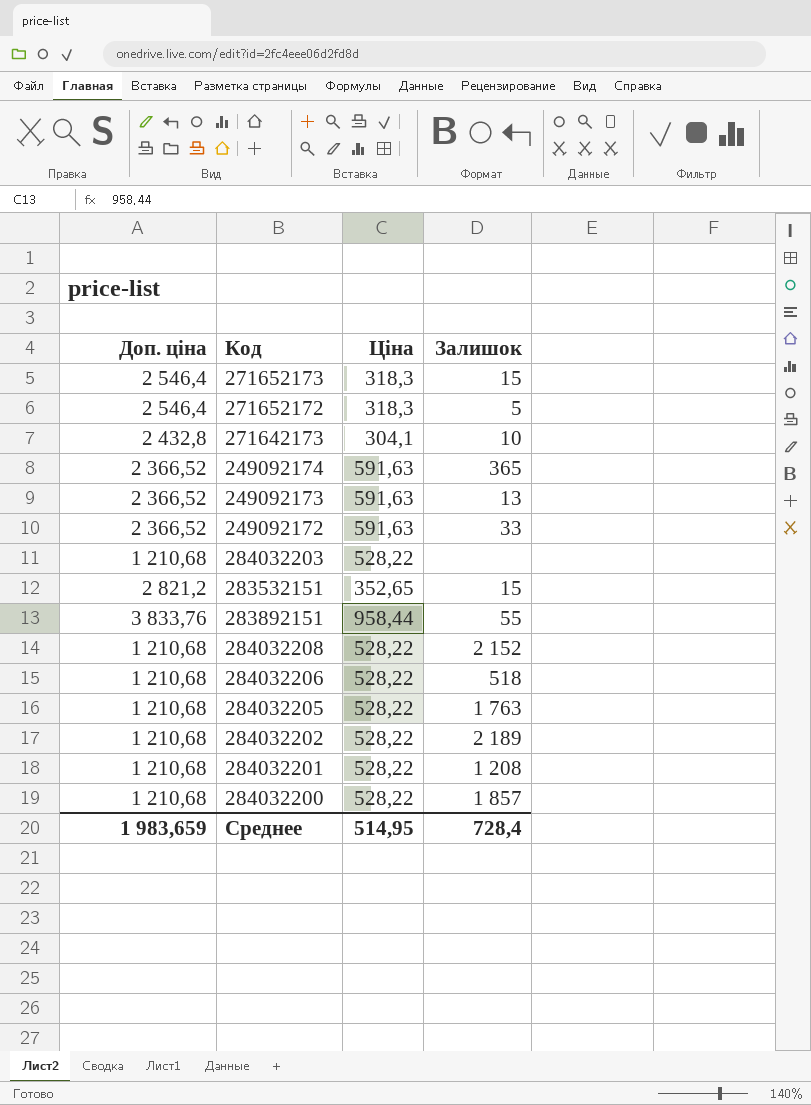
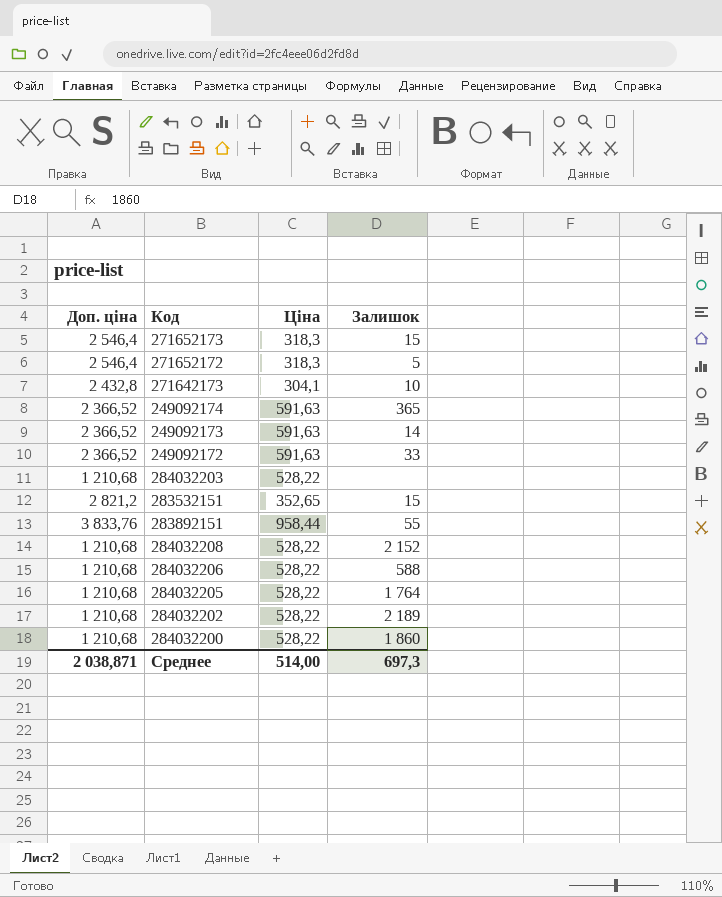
row 284032201: 1 210,68 | 528,22 | 1 208 -> none
249092173 | Залишок: 13 -> 14
284032206 | Залишок: 518 -> 588
284032205 | Залишок: 1 763 -> 1 764
284032200 | Залишок: 1 857 -> 1 860
Среднее | Доп. ціна: 1 983,659 -> 2 038,871
Среднее | Ціна: 514,95 -> 514,00
Среднее | Залишок: 728,4 -> 697,3

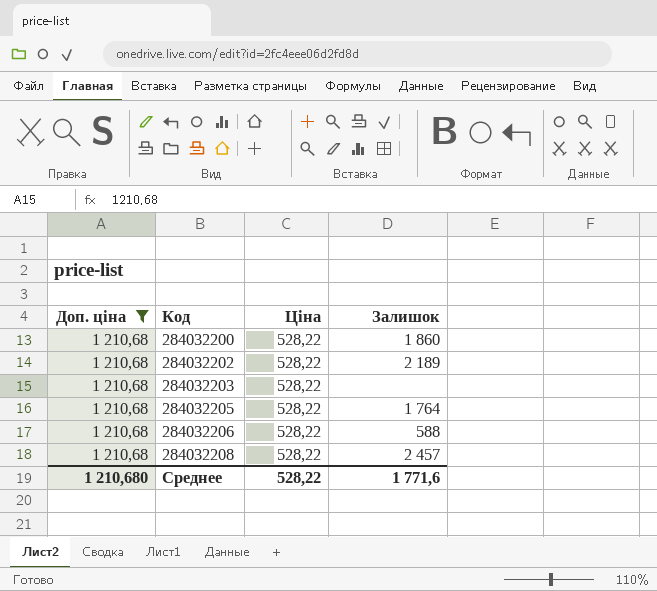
filter: none -> Доп. ціна = 1 210,68
row order: none -> Код ascending
284032208 | Залишок: 2 152 -> 2 457
Среднее | Доп. ціна: 2 038,871 -> 1 210,680
Среднее | Ціна: 514,00 -> 528,22
Среднее | Залишок: 697,3 -> 1 771,6

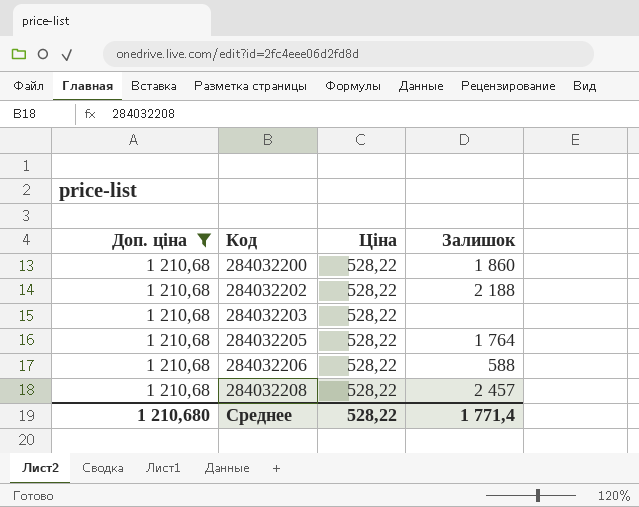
284032202 | Залишок: 2 189 -> 2 188
Среднее | Залишок: 1 771,6 -> 1 771,4

